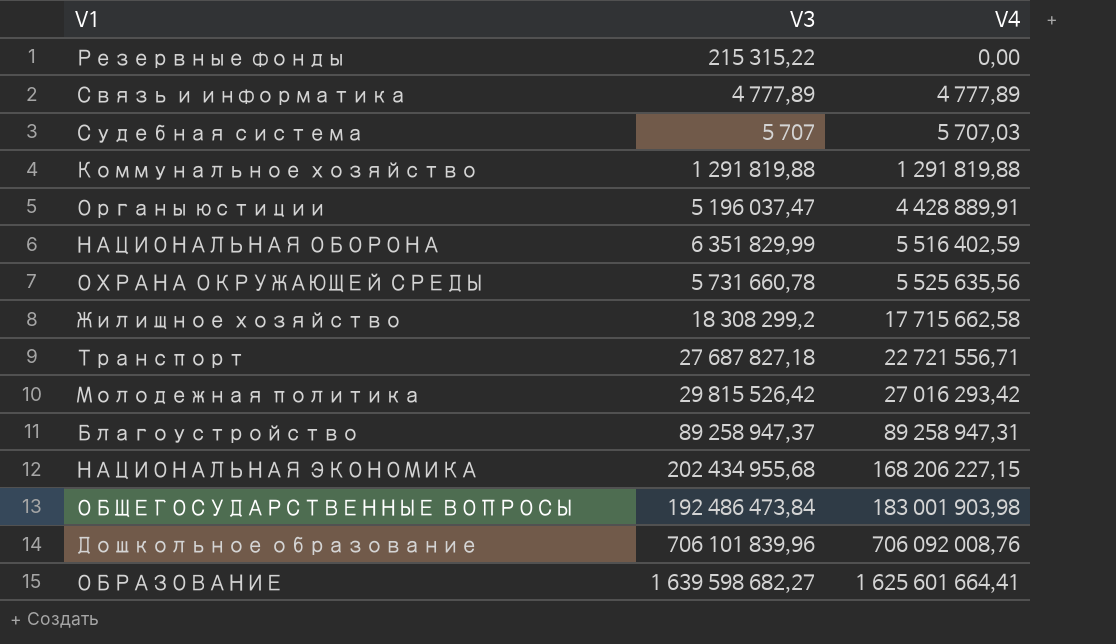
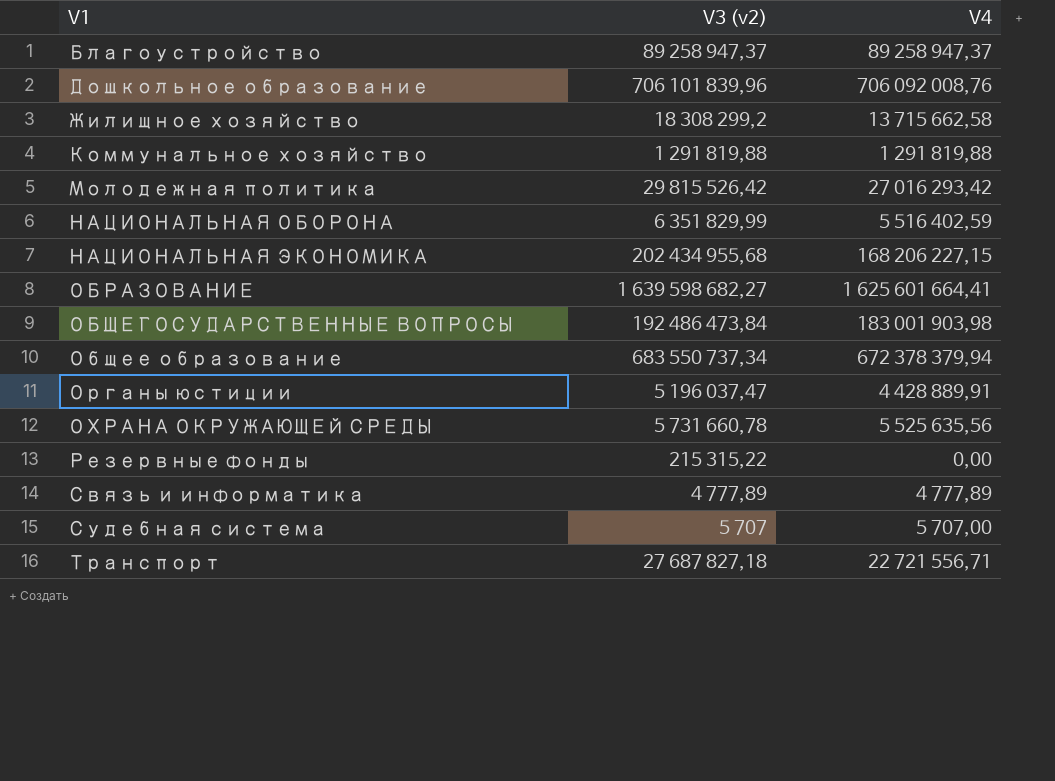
row order: V4 ascending -> V1 ascending
column name: V3 -> V3 (v2)
Благоустройство | V4: 89 258 947,31 -> 89 258 947,37
Жилищное хозяйство | V4: 17 715 662,58 -> 13 715 662,58
row Общее образование: none -> 683 550 737,34 | 672 378 379,94
Судебная система | V4: 5 707,03 -> 5 707,00

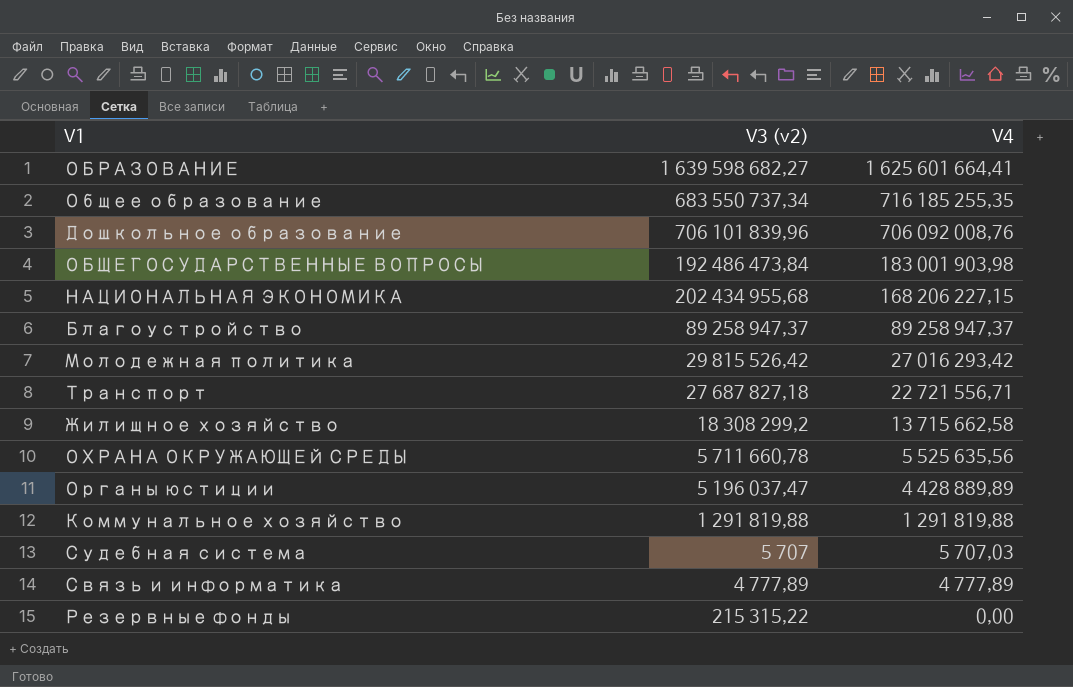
row order: V1 ascending -> V4 descending
row НАЦИОНАЛЬНАЯ ОБОРОНА: 6 351 829,99 | 5 516 402,59 -> none
Общее образование | V4: 672 378 379,94 -> 716 185 255,35
ОХРАНА ОКРУЖАЮЩЕЙ СРЕДЫ | V3 (v2): 5 731 660,78 -> 5 711 660,78
Органы юстиции | V4: 4 428 889,91 -> 4 428 889,89
Судебная система | V4: 5 707,00 -> 5 707,03

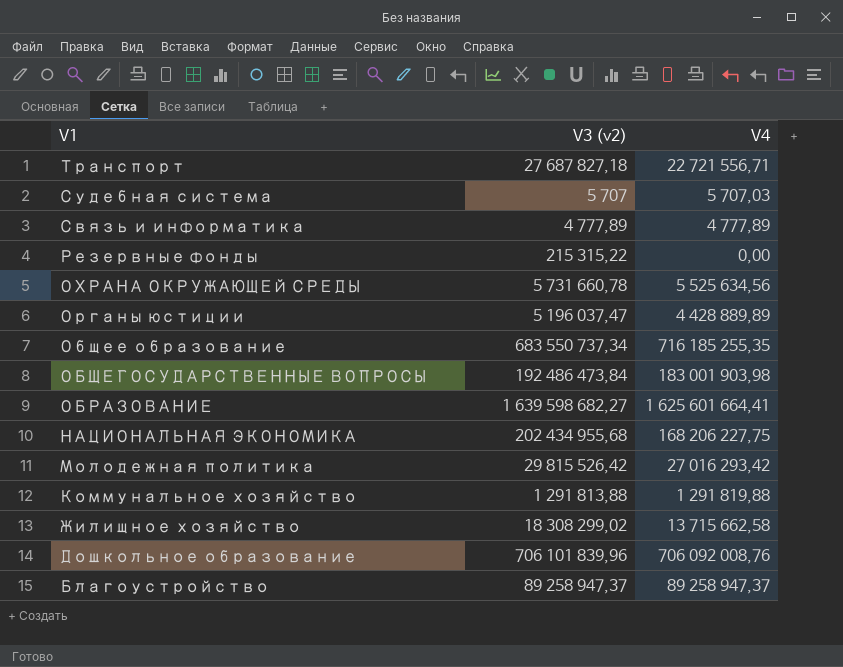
row order: V4 descending -> V1 descending
ОХРАНА ОКРУЖАЮЩЕЙ СРЕДЫ | V3 (v2): 5 711 660,78 -> 5 731 660,78
ОХРАНА ОКРУЖАЮЩЕЙ СРЕДЫ | V4: 5 525 635,56 -> 5 525 634,56
НАЦИОНАЛЬНАЯ ЭКОНОМИКА | V4: 168 206 227,15 -> 168 206 227,75
Коммунальное хозяйство | V3 (v2): 1 291 819,88 -> 1 291 813,88
Жилищное хозяйство | V3 (v2): 18 308 299,2 -> 18 308 299,02

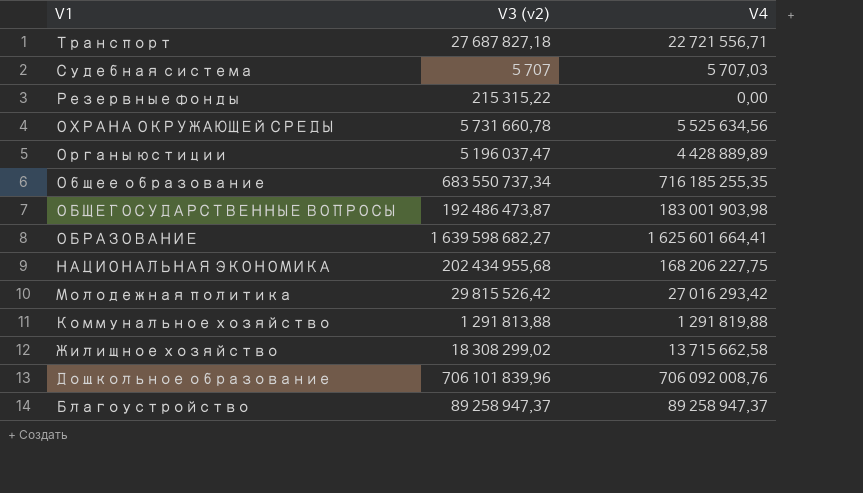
row Связь и информатика: 4 777,89 | 4 777,89 -> none
ОБЩЕГОСУДАРСТВЕННЫЕ ВОПРОСЫ | V3 (v2): 192 486 473,84 -> 192 486 473,87

